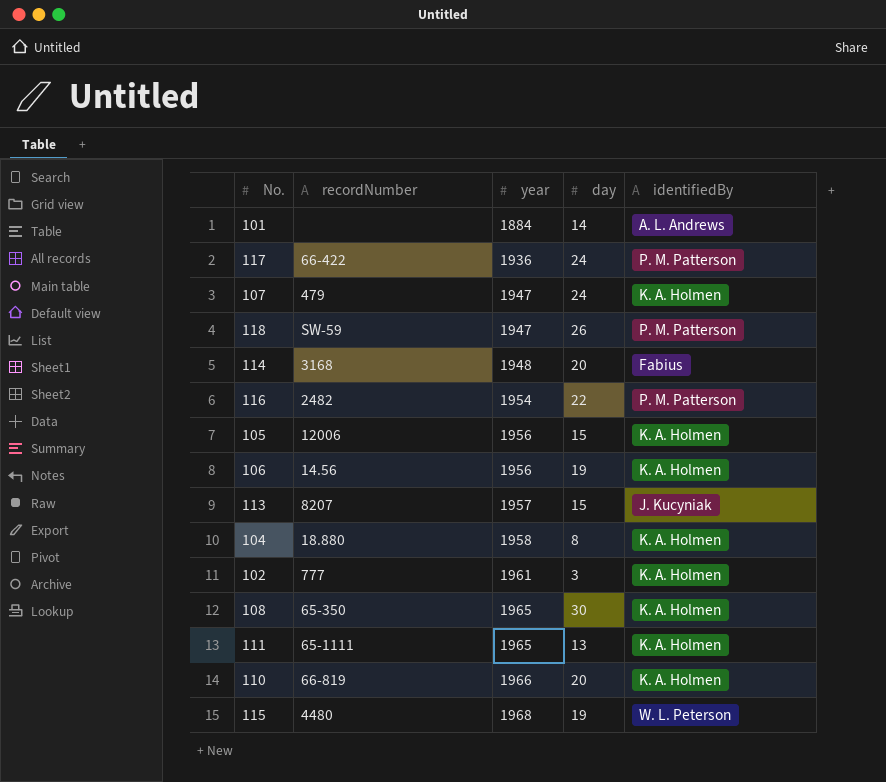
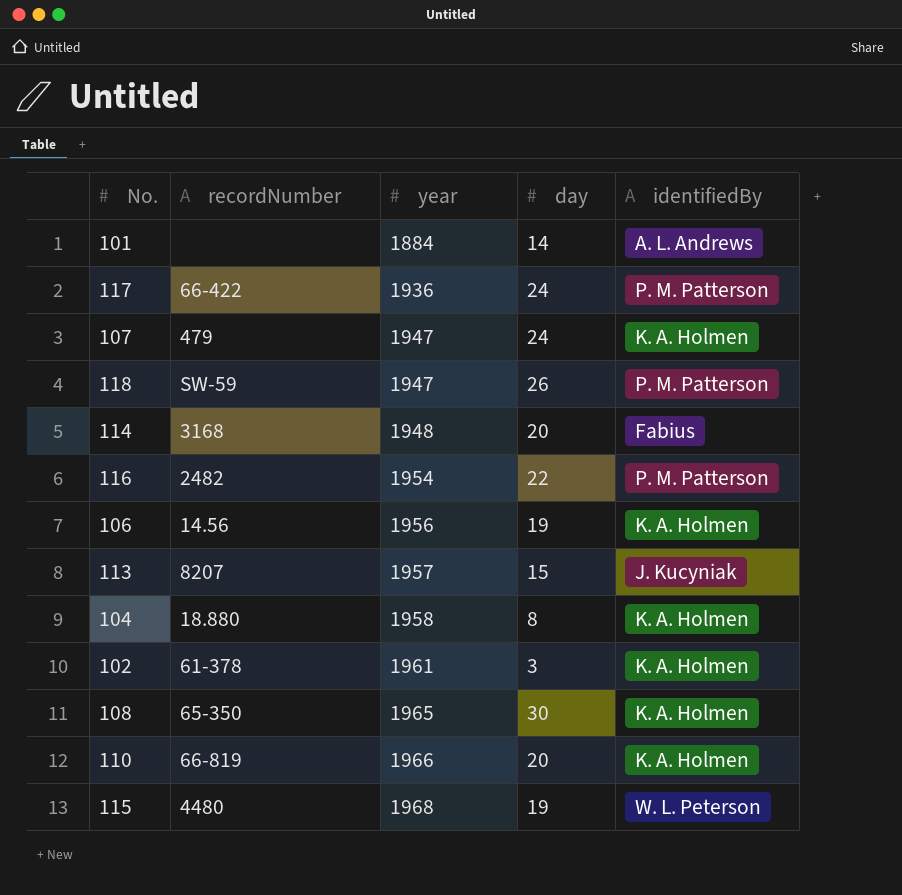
row 105: 12006 | 1956 | 15 | K. A. Holmen -> none
row 111: 65-1111 | 1965 | 13 | K. A. Holmen -> none
102 | recordNumber: 777 -> 61-378

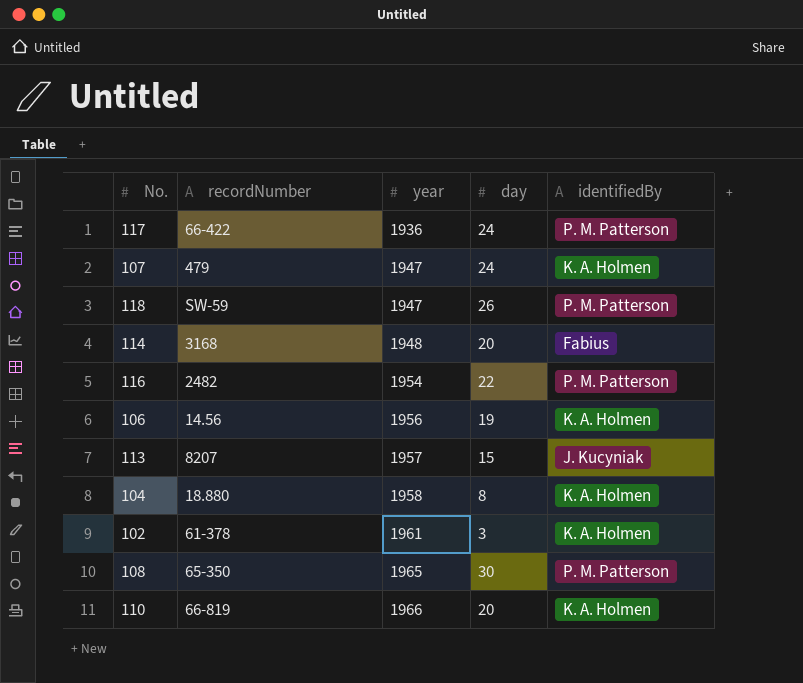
row 101: none | 1884 | 14 | A. L. Andrews -> none
row 115: 4480 | 1968 | 19 | W. L. Peterson -> none
108 | identifiedBy: K. A. Holmen -> P. M. Patterson

